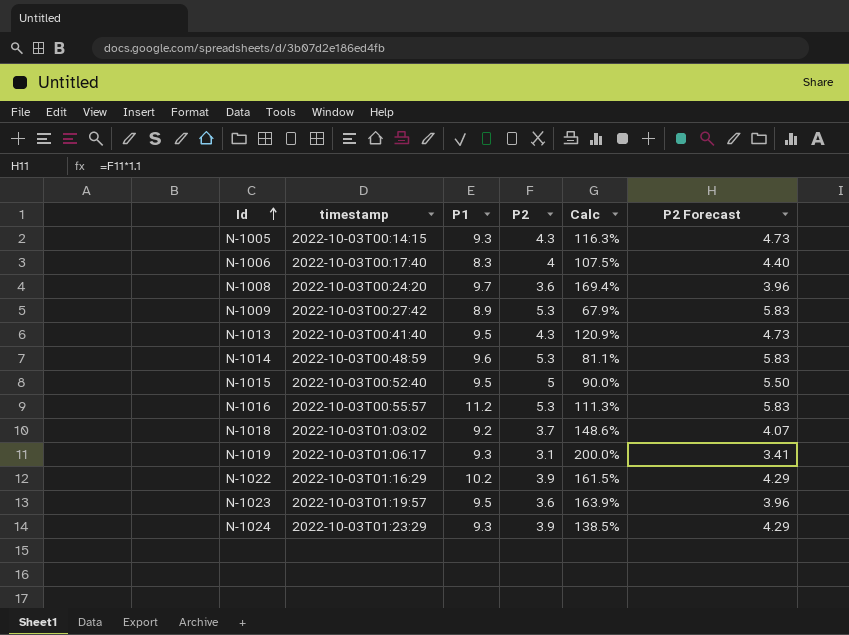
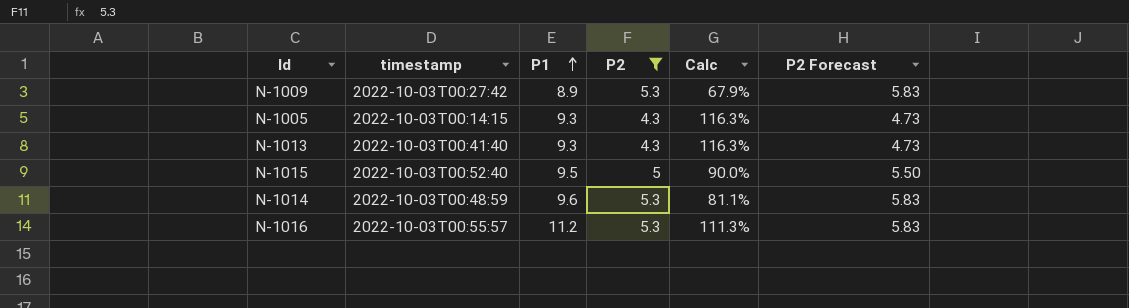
filter: none -> P2 >= 4.3
row order: Id ascending -> P1 ascending
N-1013 | P1: 9.5 -> 9.3
N-1013 | Calc: 120.9% -> 116.3%

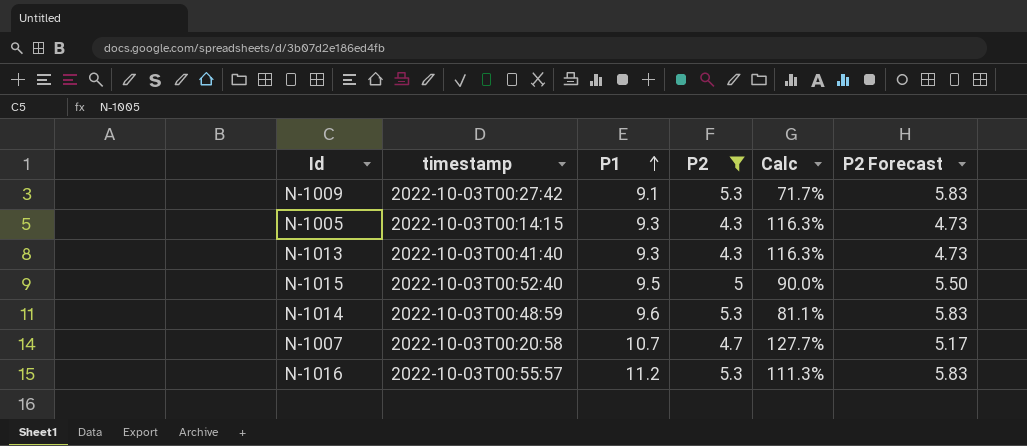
N-1009 | P1: 8.9 -> 9.1
N-1009 | Calc: 67.9% -> 71.7%
row N-1007: none -> 2022-10-03T00:20:58 | 10.7 | 4.7 | 127.7% | 5.17

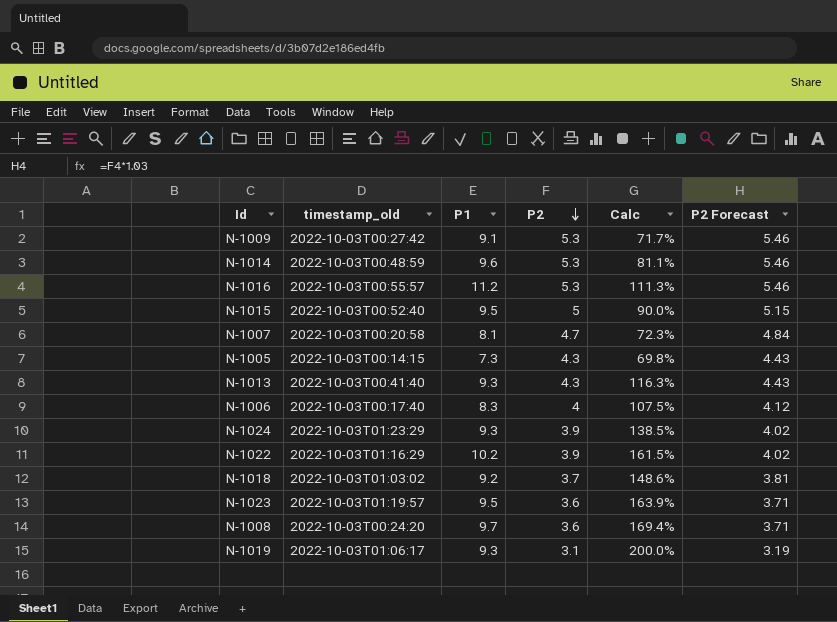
filter: P2 >= 4.3 -> none
row order: P1 ascending -> P2 descending
column name: timestamp -> timestamp_old
column P2 Forecast | formula: [P2] * 1.1 -> [P2] * 1.03
N-1007 | P1: 10.7 -> 8.1
N-1007 | Calc: 127.7% -> 72.3%
N-1005 | P1: 9.3 -> 7.3
N-1005 | Calc: 116.3% -> 69.8%

